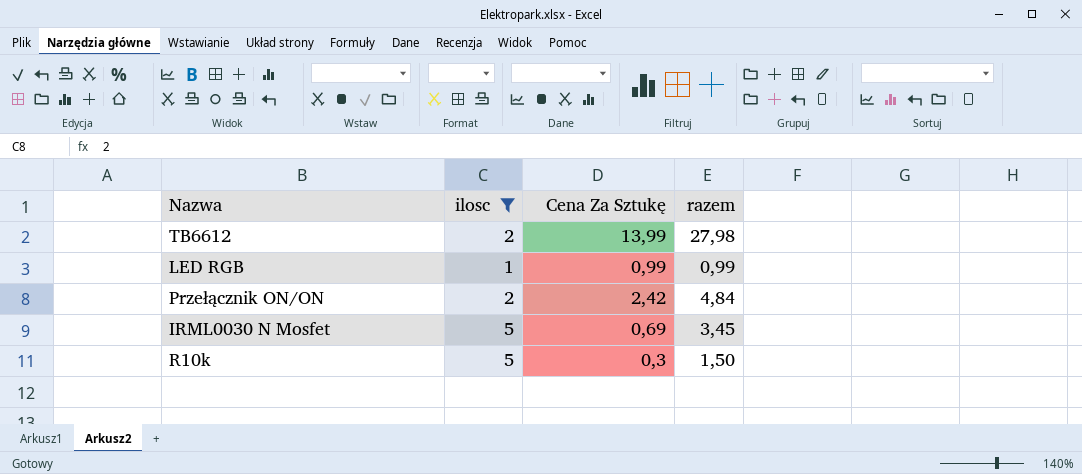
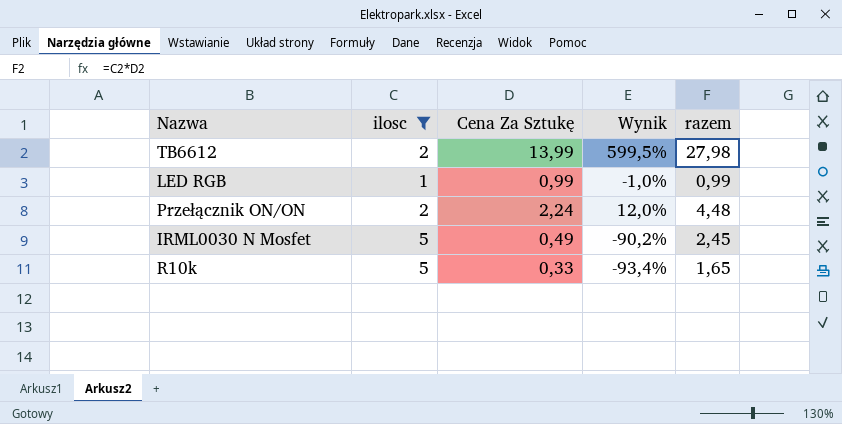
column Wynik | formula: none -> ([Cena Za Sztukę] - [ilosc]) / [ilosc]
Przełącznik ON/ON | Cena Za Sztukę: 2,42 -> 2,24
Przełącznik ON/ON | razem: 4,84 -> 4,48
IRML0030 N Mosfet | Cena Za Sztukę: 0,69 -> 0,49
IRML0030 N Mosfet | razem: 3,45 -> 2,45
R10k | Cena Za Sztukę: 0,3 -> 0,33
R10k | razem: 1,50 -> 1,65

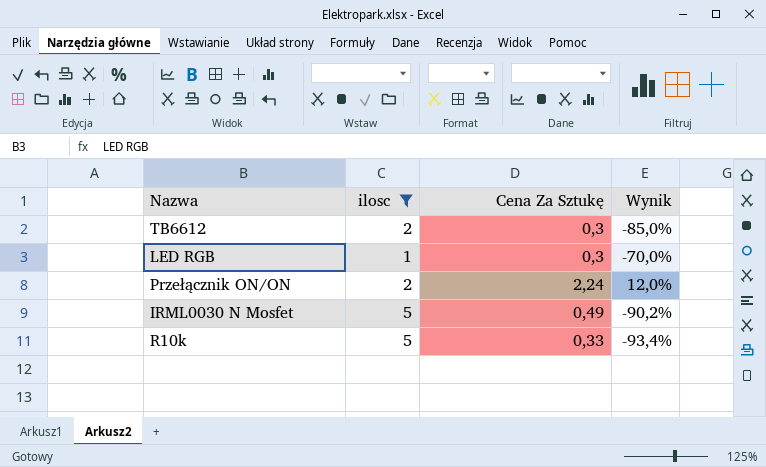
column razem | formula: [ilosc] * [Cena Za Sztukę] -> none
TB6612 | Cena Za Sztukę: 13,99 -> 0,3
TB6612 | Wynik: 599,5% -> -85,0%
LED RGB | Cena Za Sztukę: 0,99 -> 0,3
LED RGB | Wynik: -1,0% -> -70,0%

